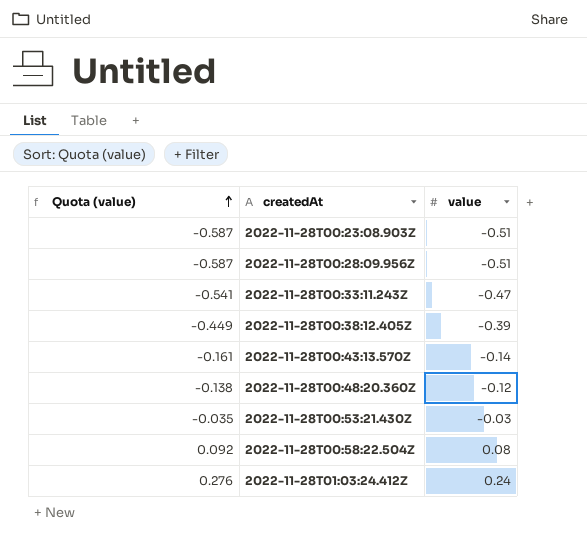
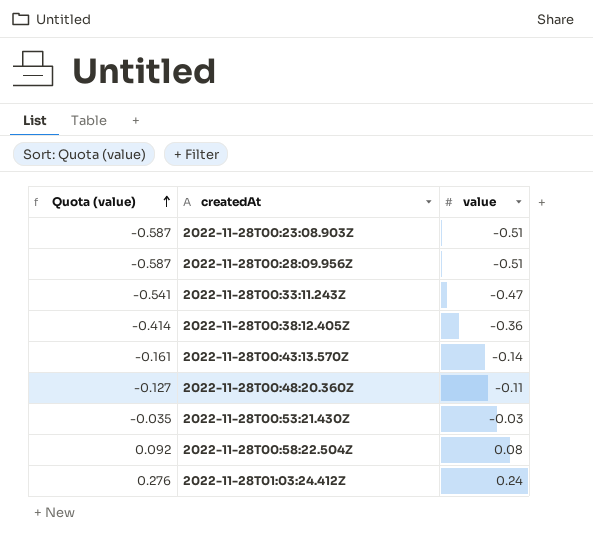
2022-11-28T00:38:12.405Z | Quota (value): -0.449 -> -0.414
2022-11-28T00:38:12.405Z | value: -0.39 -> -0.36
2022-11-28T00:48:20.360Z | Quota (value): -0.138 -> -0.127
2022-11-28T00:48:20.360Z | value: -0.12 -> -0.11

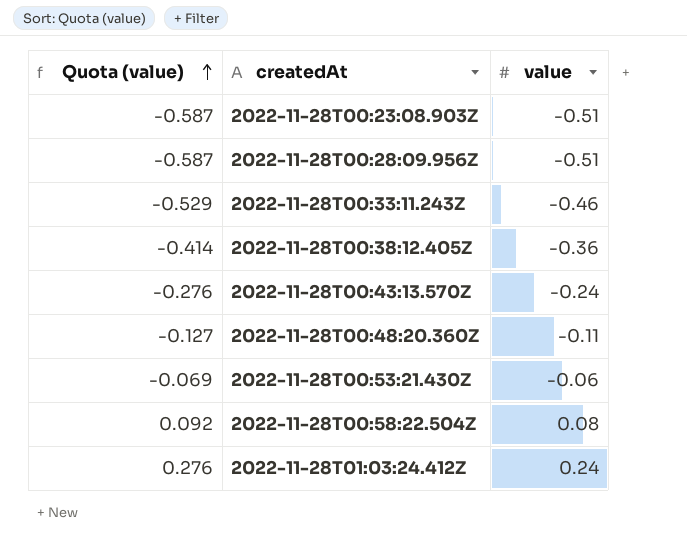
2022-11-28T00:33:11.243Z | Quota (value): -0.541 -> -0.529
2022-11-28T00:33:11.243Z | value: -0.47 -> -0.46
2022-11-28T00:43:13.570Z | Quota (value): -0.161 -> -0.276
2022-11-28T00:43:13.570Z | value: -0.14 -> -0.24
2022-11-28T00:53:21.430Z | Quota (value): -0.035 -> -0.069
2022-11-28T00:53:21.430Z | value: -0.03 -> -0.06

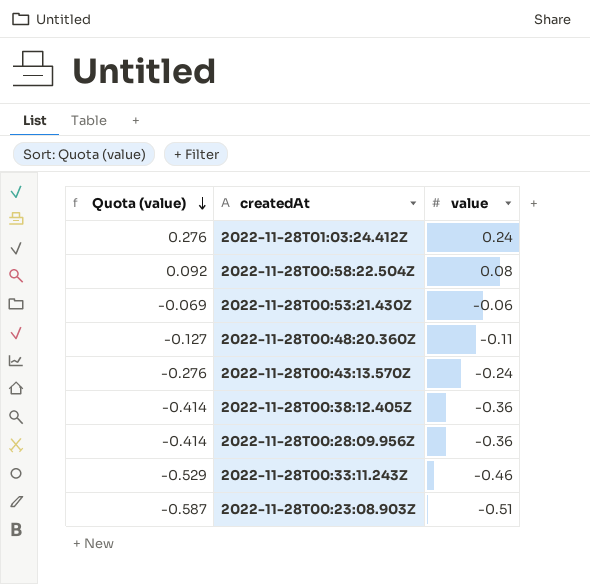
row order: Quota (value) ascending -> Quota (value) descending
2022-11-28T00:28:09.956Z | Quota (value): -0.587 -> -0.414
2022-11-28T00:28:09.956Z | value: -0.51 -> -0.36

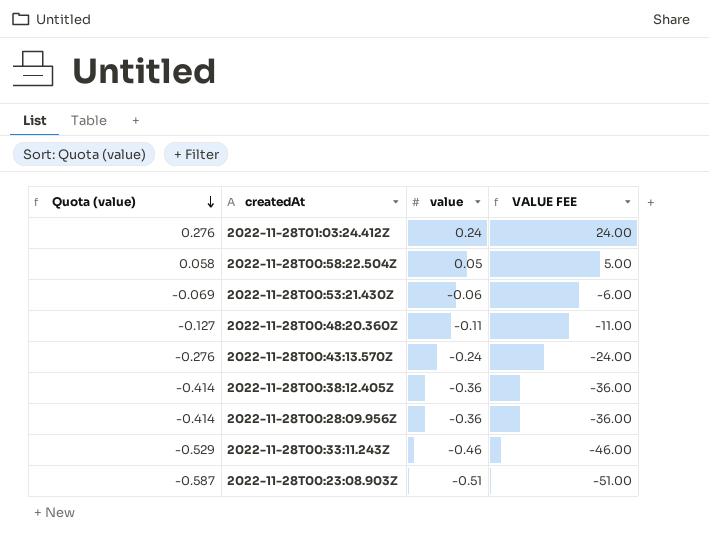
column VALUE FEE | formula: none -> [value] * 100
2022-11-28T00:58:22.504Z | Quota (value): 0.092 -> 0.058
2022-11-28T00:58:22.504Z | value: 0.08 -> 0.05

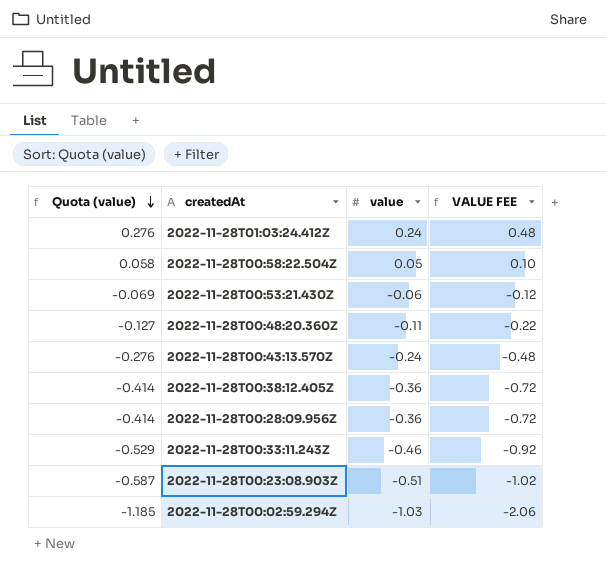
column VALUE FEE | formula: [value] * 100 -> [value] * 2
row 2022-11-28T00:02:59.294Z: none -> -1.185 | -1.03 | -2.06

